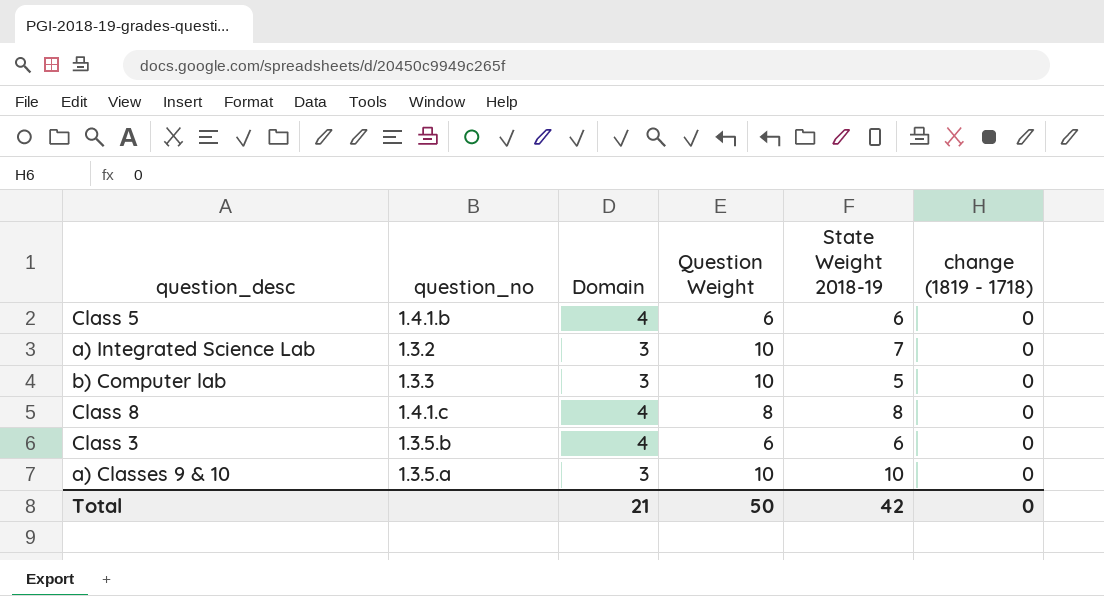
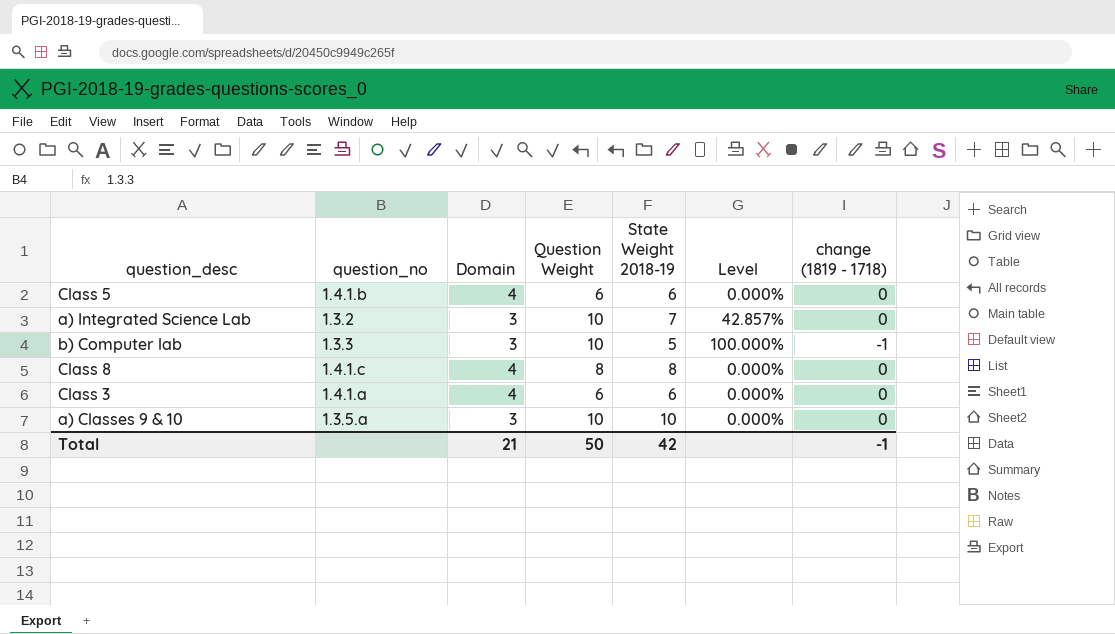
column Level | formula: none -> ([Question Weight] - [State Weight 2018-19]) / [State Weight 2018-19]
b) Computer lab | change (1819 - 1718): 0 -> -1
Class 3 | question_no: 1.3.5.b -> 1.4.1.a
Total | change (1819 - 1718): 0 -> -1

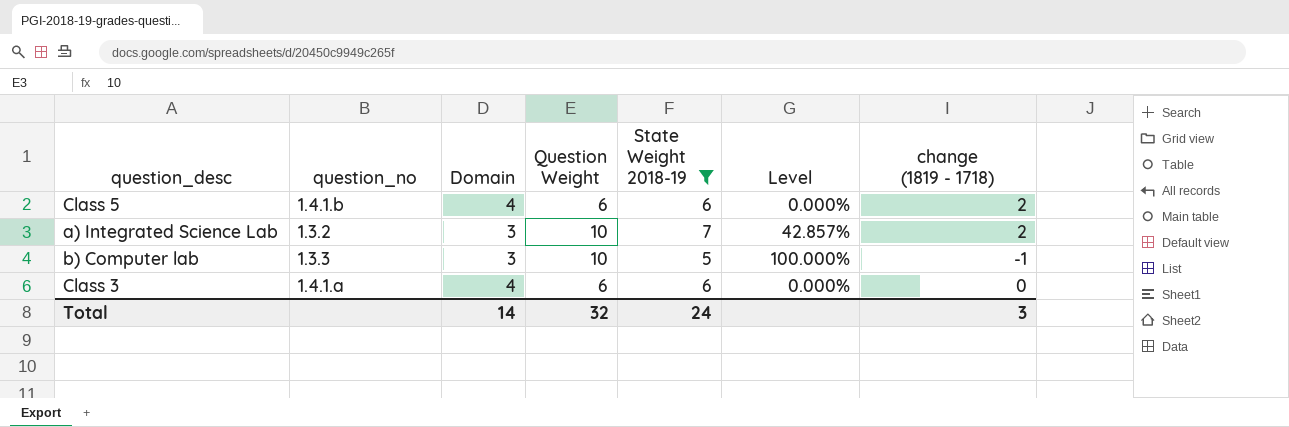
filter: none -> State Weight 2018-19 <= 7
Class 5 | change (1819 - 1718): 0 -> 2
a) Integrated Science Lab | change (1819 - 1718): 0 -> 2
Total | Domain: 21 -> 14
Total | Question Weight: 50 -> 32
Total | State Weight 2018-19: 42 -> 24
Total | change (1819 - 1718): -1 -> 3

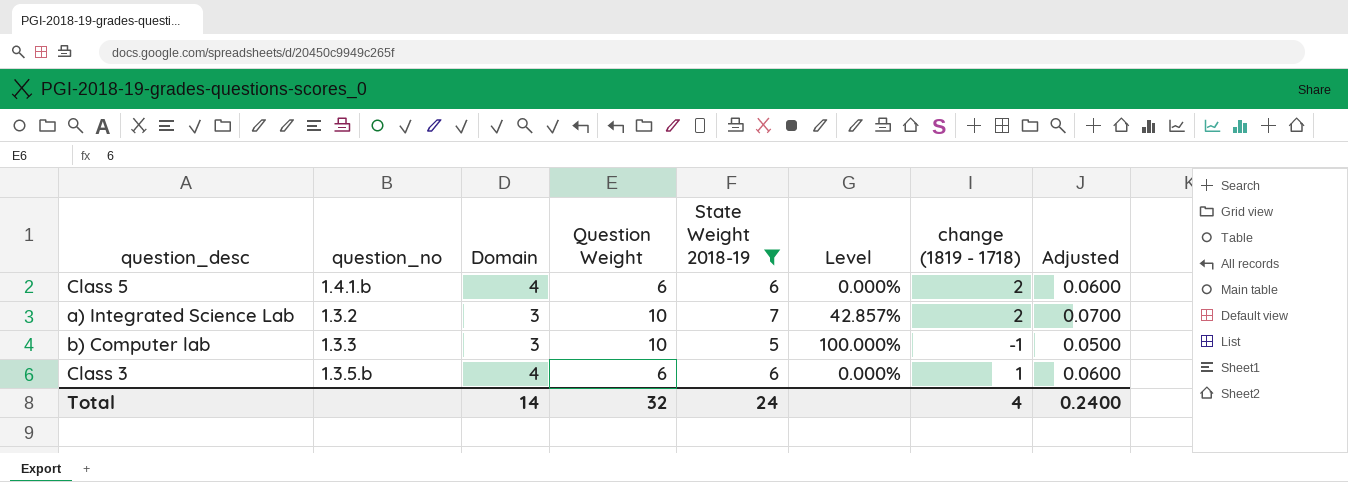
column Adjusted | formula: none -> [State Weight 2018-19] * 0.01
Class 3 | question_no: 1.4.1.a -> 1.3.5.b
Class 3 | change (1819 - 1718): 0 -> 1
Total | change (1819 - 1718): 3 -> 4

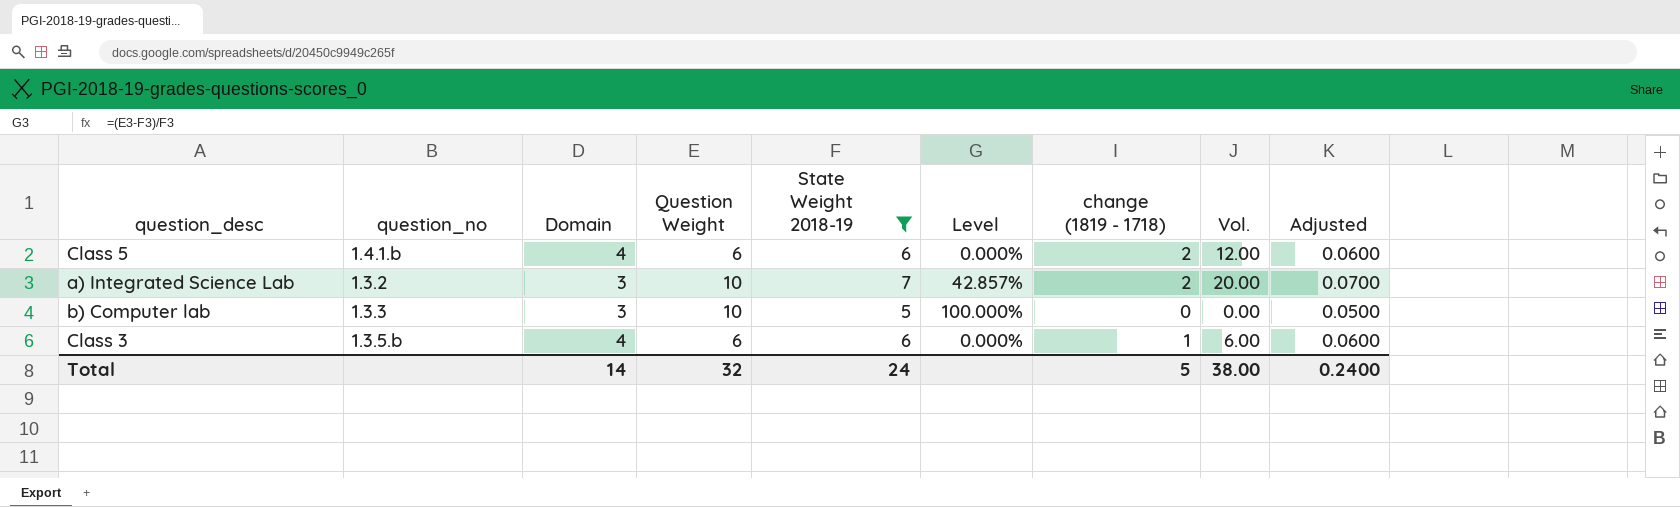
column Vol. | formula: none -> [Question Weight] * [change (1819 - 1718)]
b) Computer lab | change (1819 - 1718): -1 -> 0
Total | change (1819 - 1718): 4 -> 5

